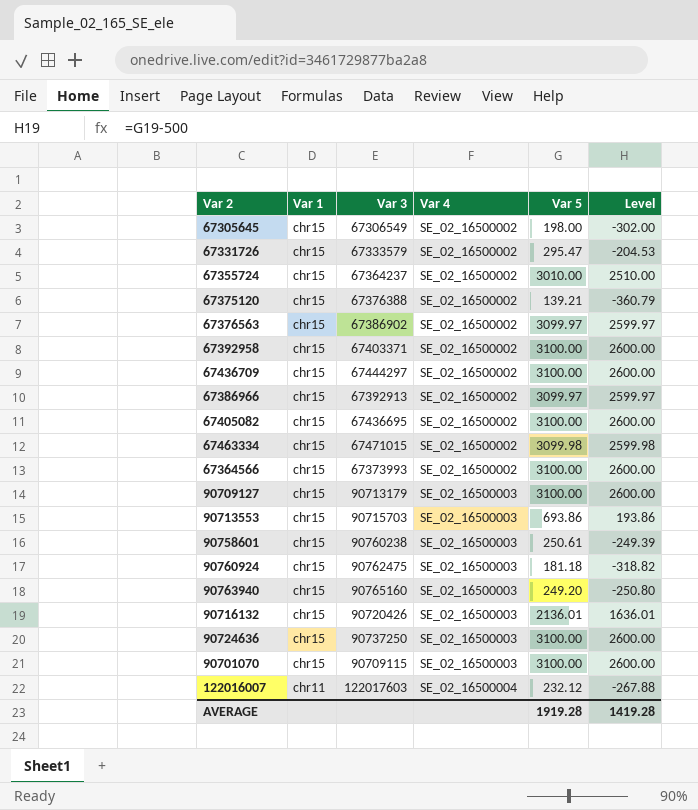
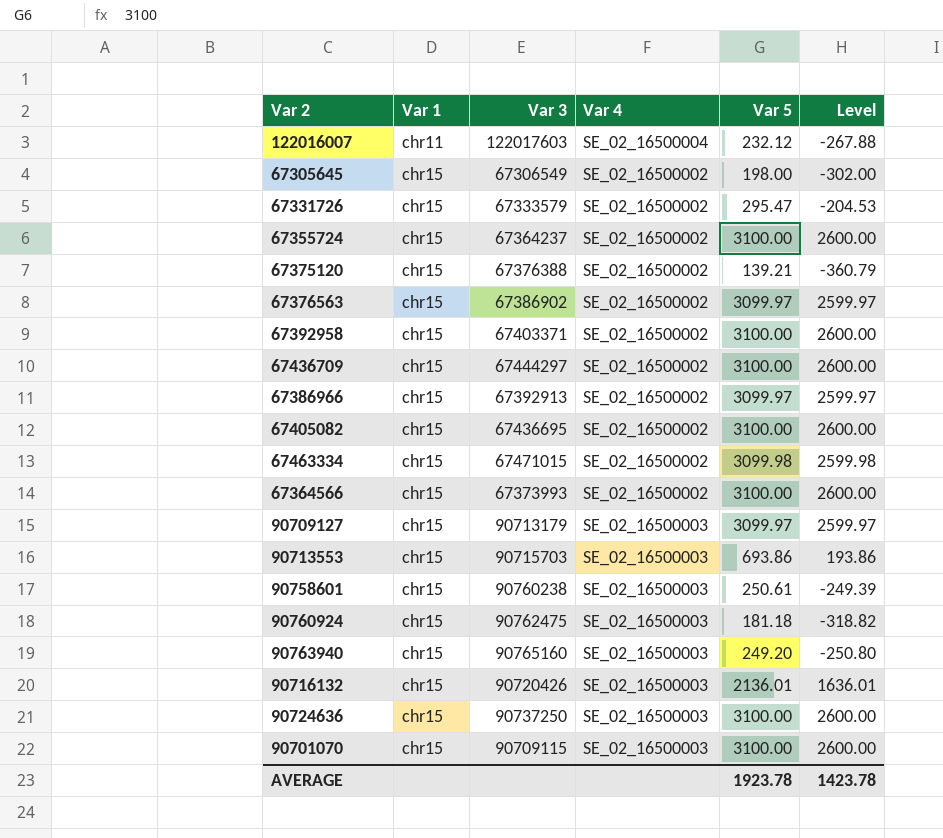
row order: Var 1 descending -> Var 1 ascending
67355724 | Var 5: 3010.00 -> 3100.00
67355724 | Level: 2510.00 -> 2600.00
90709127 | Var 5: 3100.00 -> 3099.97
90709127 | Level: 2600.00 -> 2599.97
AVERAGE | Var 5: 1919.28 -> 1923.78
AVERAGE | Level: 1419.28 -> 1423.78

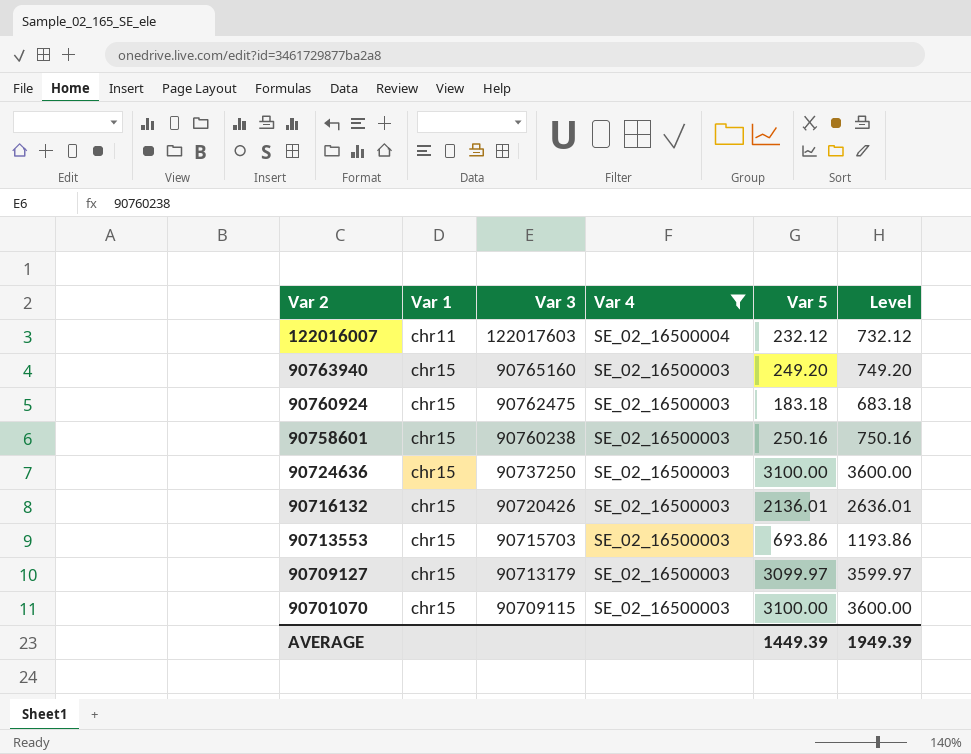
filter: none -> Var 4 != SE_02_16500002
row order: Var 1 ascending -> Var 2 descending
column Level | formula: [Var 5] - 500 -> [Var 5] + 500
90760924 | Var 5: 181.18 -> 183.18
90758601 | Var 5: 250.61 -> 250.16
AVERAGE | Var 5: 1923.78 -> 1449.39
AVERAGE | Level: 1423.78 -> 1949.39

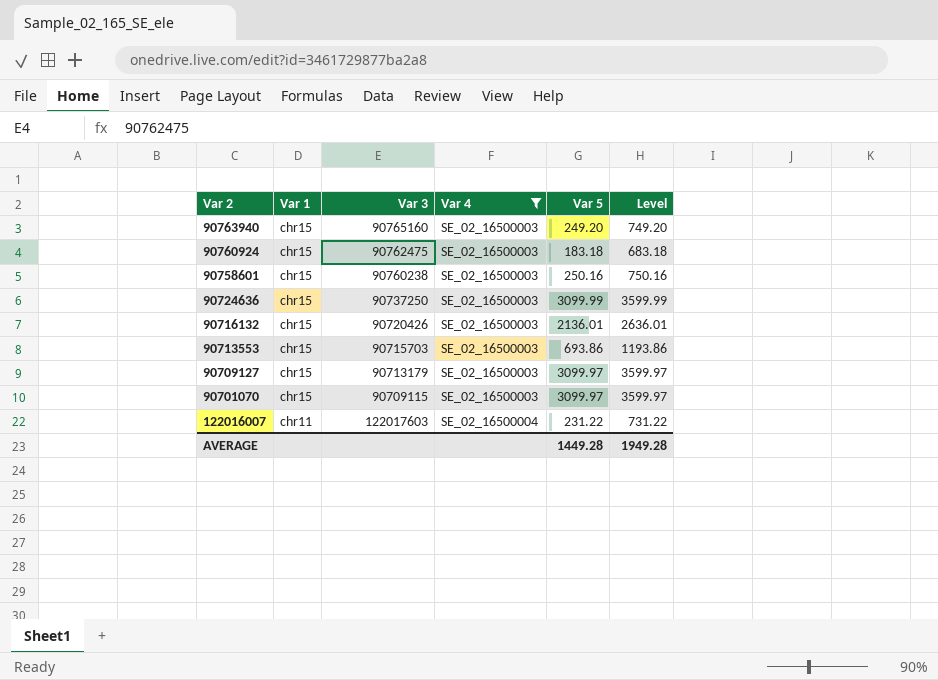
row order: Var 2 descending -> Var 1 descending
90724636 | Var 5: 3100.00 -> 3099.99
90724636 | Level: 3600.00 -> 3599.99
90701070 | Var 5: 3100.00 -> 3099.97
90701070 | Level: 3600.00 -> 3599.97
122016007 | Var 5: 232.12 -> 231.22
122016007 | Level: 732.12 -> 731.22
AVERAGE | Var 5: 1449.39 -> 1449.28
AVERAGE | Level: 1949.39 -> 1949.28

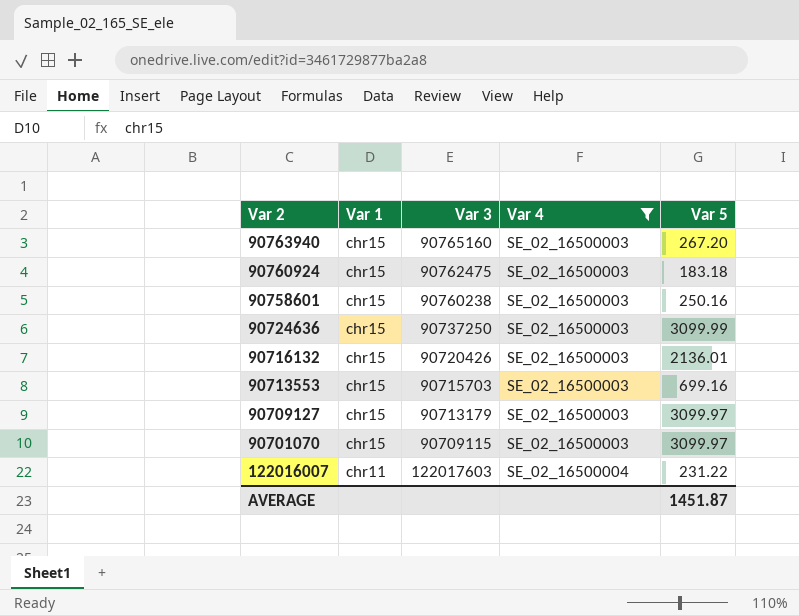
column Level | formula: [Var 5] + 500 -> none
90763940 | Var 5: 249.20 -> 267.20
90713553 | Var 5: 693.86 -> 699.16
AVERAGE | Var 5: 1449.28 -> 1451.87

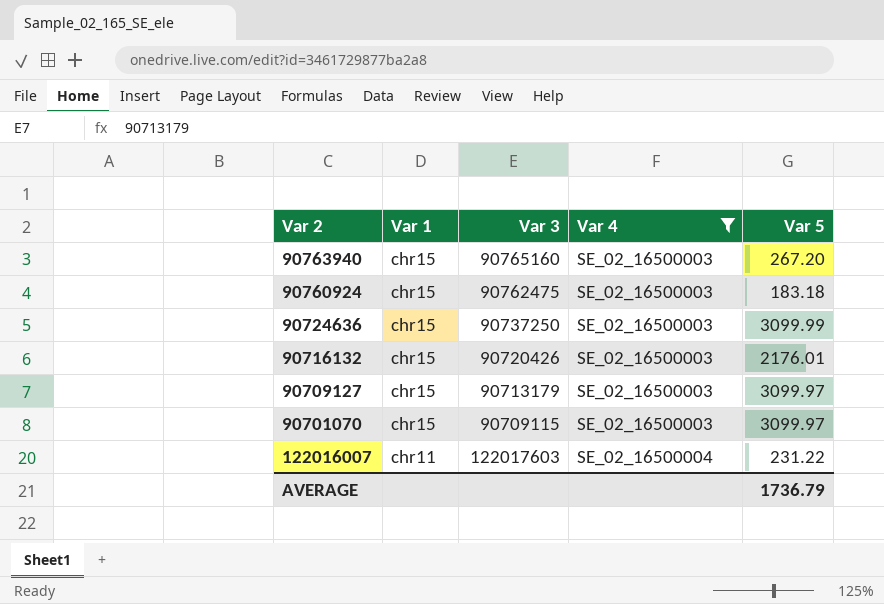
row 90758601: chr15 | 90760238 | SE_02_16500003 | 250.16 -> none
row 90713553: chr15 | 90715703 | SE_02_16500003 | 699.16 -> none
90716132 | Var 5: 2136.01 -> 2176.01
AVERAGE | Var 5: 1451.87 -> 1736.79

